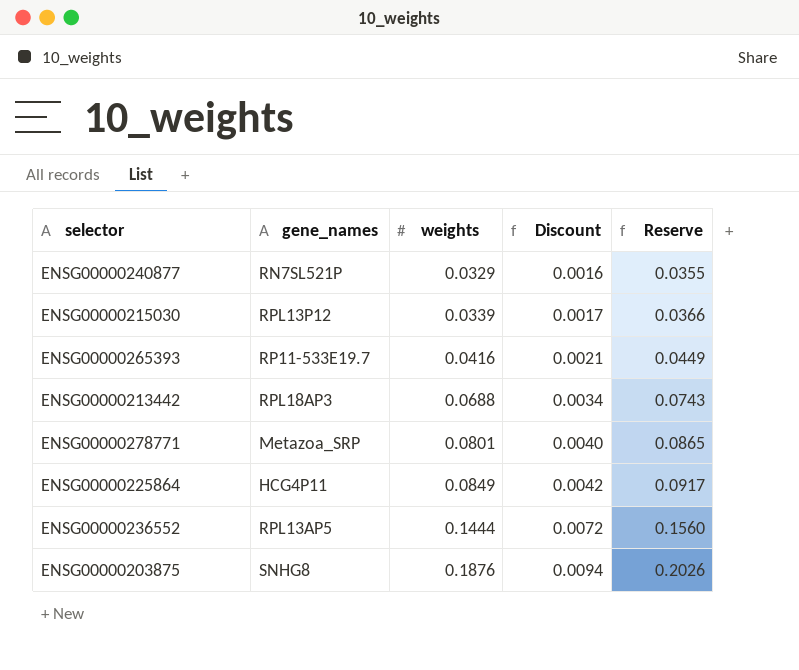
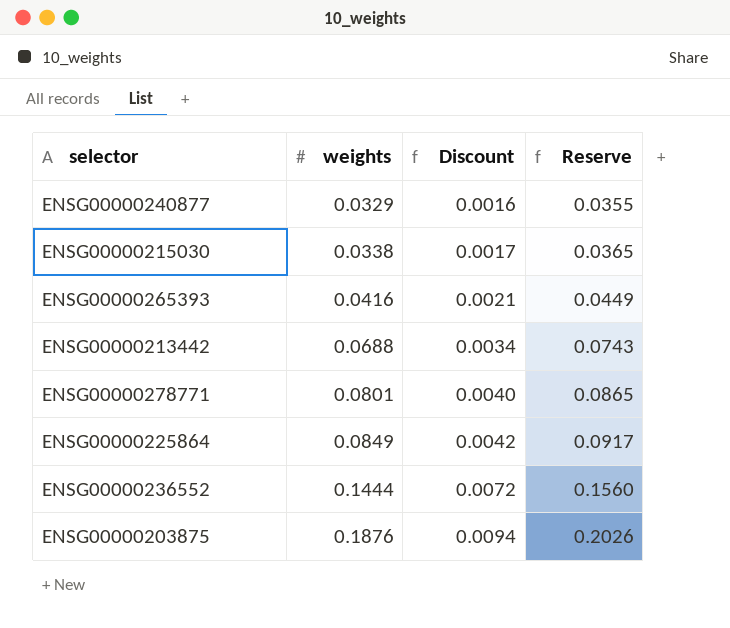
column gene_names | position: 2 -> none
ENSG00000215030 | weights: 0.0339 -> 0.0338
ENSG00000215030 | Reserve: 0.0366 -> 0.0365

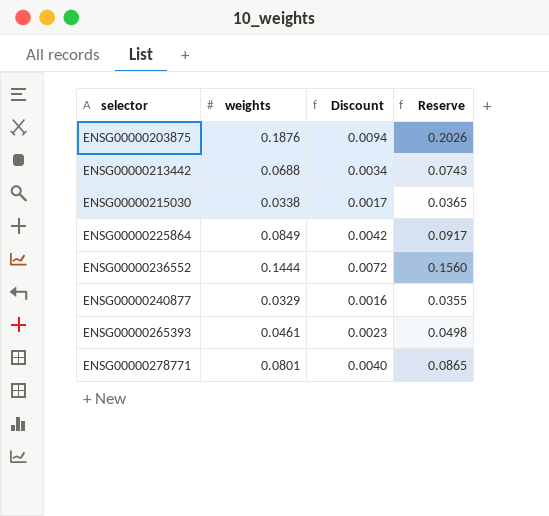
row order: weights ascending -> selector ascending
ENSG00000265393 | weights: 0.0416 -> 0.0461
ENSG00000265393 | Discount: 0.0021 -> 0.0023
ENSG00000265393 | Reserve: 0.0449 -> 0.0498

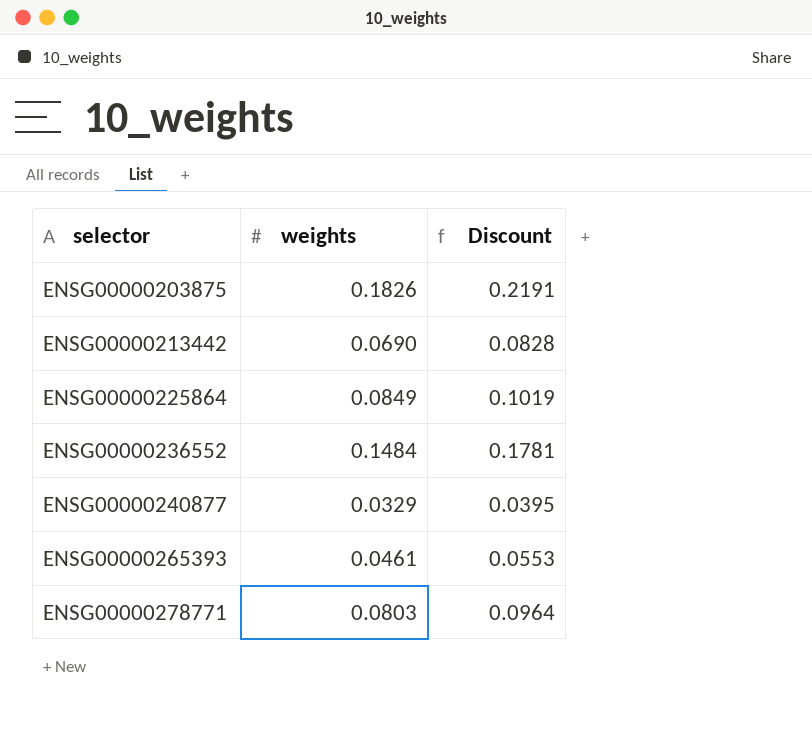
column Reserve | formula: [weights] * 1.08 -> none
column Discount | formula: [weights] * 0.05 -> [weights] * 1.2
row ENSG00000215030: 0.0338 | 0.0017 | 0.0365 -> none
ENSG00000203875 | weights: 0.1876 -> 0.1826
ENSG00000213442 | weights: 0.0688 -> 0.0690
ENSG00000236552 | weights: 0.1444 -> 0.1484
ENSG00000278771 | weights: 0.0801 -> 0.0803

